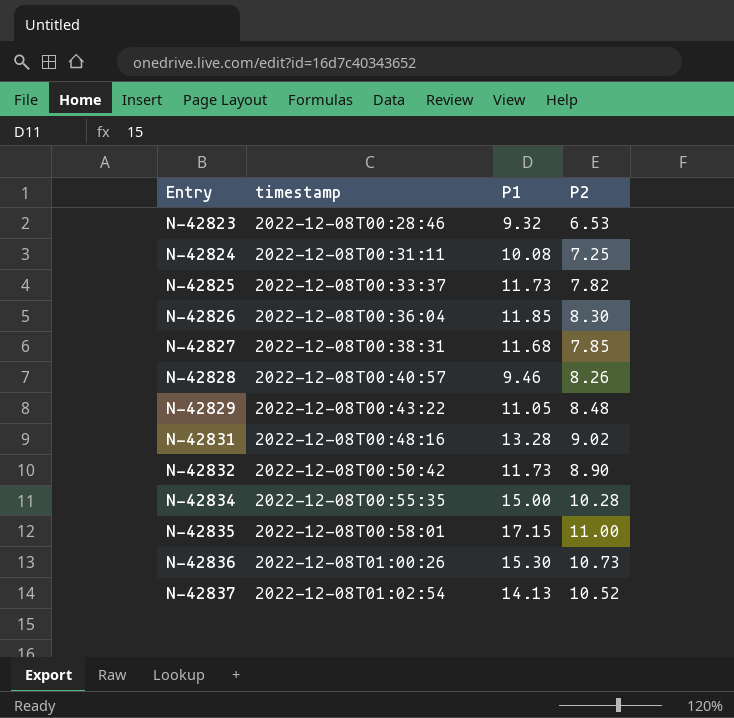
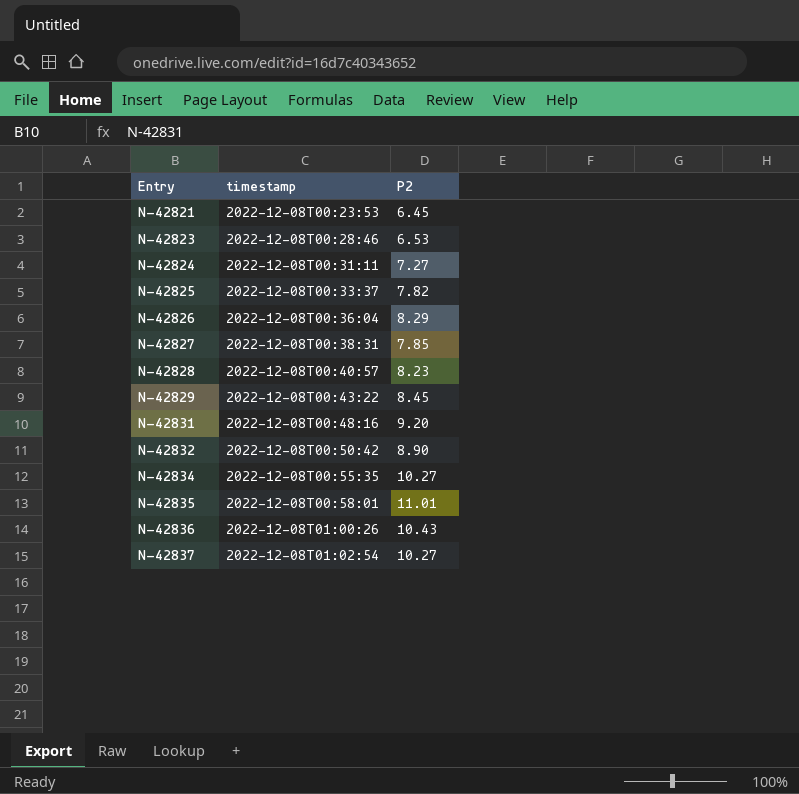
column P1 | position: 3 -> none
row N-42821: none -> 2022-12-08T00:23:53 | 6.45
N-42824 | P2: 7.25 -> 7.27
N-42826 | P2: 8.30 -> 8.29
N-42828 | P2: 8.26 -> 8.23
N-42829 | P2: 8.48 -> 8.45
N-42831 | P2: 9.02 -> 9.20
N-42834 | P2: 10.28 -> 10.27
N-42835 | P2: 11.00 -> 11.01
N-42836 | P2: 10.73 -> 10.43
N-42837 | P2: 10.52 -> 10.27

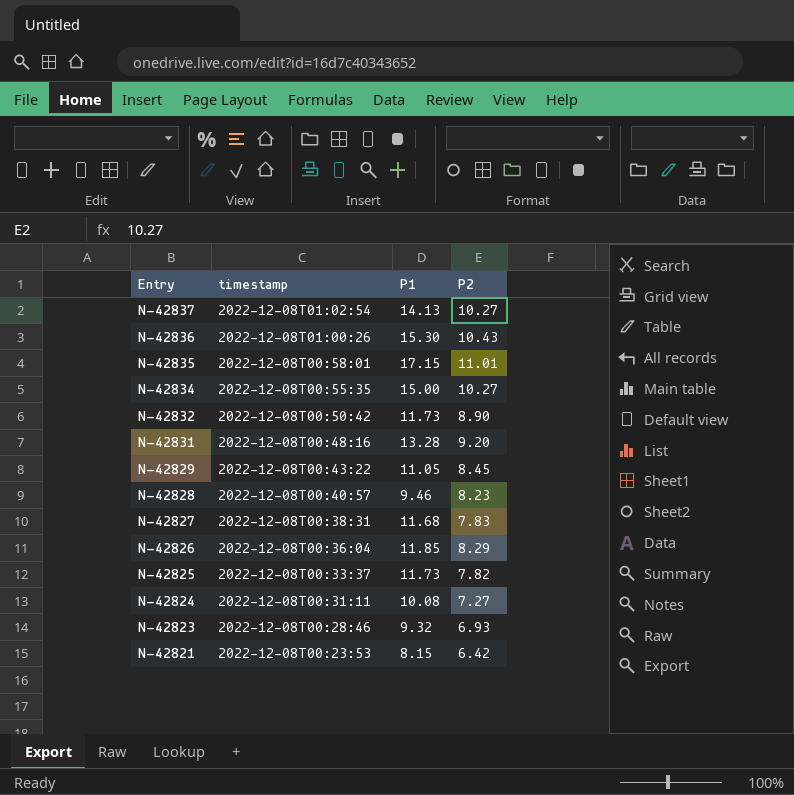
row order: Entry ascending -> Entry descending
column P1 | position: none -> 3
N-42827 | P2: 7.85 -> 7.83
N-42823 | P2: 6.53 -> 6.93
N-42821 | P2: 6.45 -> 6.42

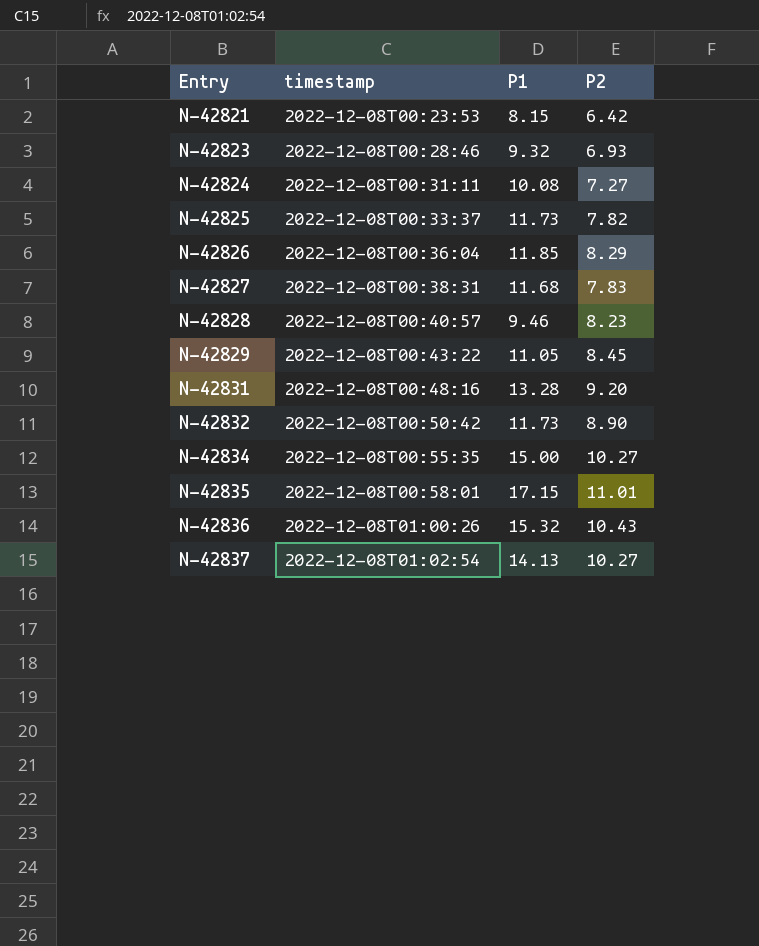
row order: Entry descending -> Entry ascending
N-42836 | P1: 15.30 -> 15.32

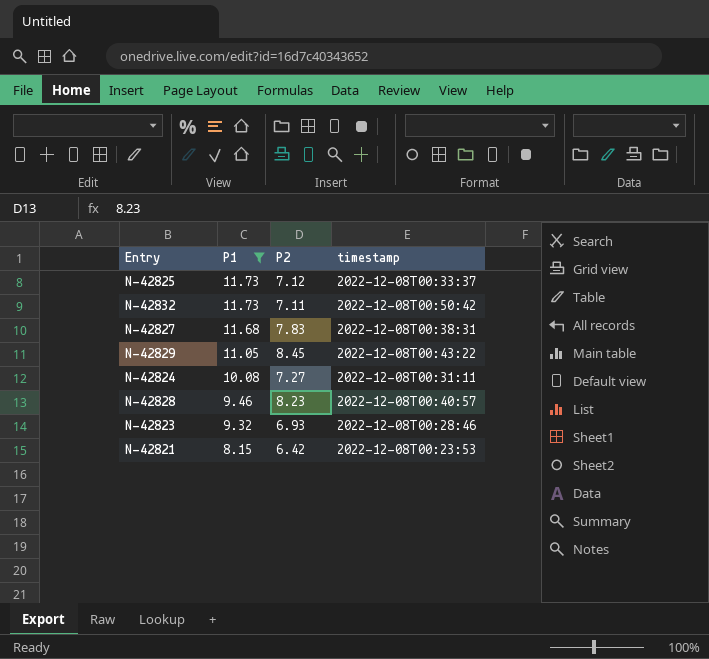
filter: none -> P1 <= 11.73
row order: Entry ascending -> P1 descending
column timestamp | position: 2 -> 4
N-42825 | P2: 7.82 -> 7.12
N-42832 | P2: 8.90 -> 7.11

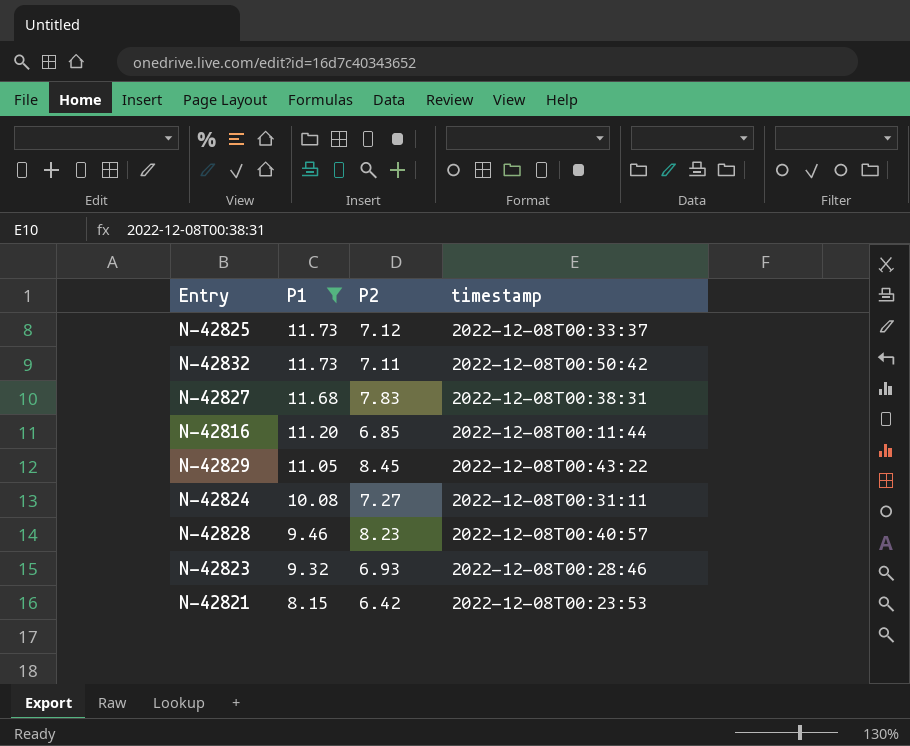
row N-42816: none -> 11.20 | 6.85 | 2022-12-08T00:11:44

